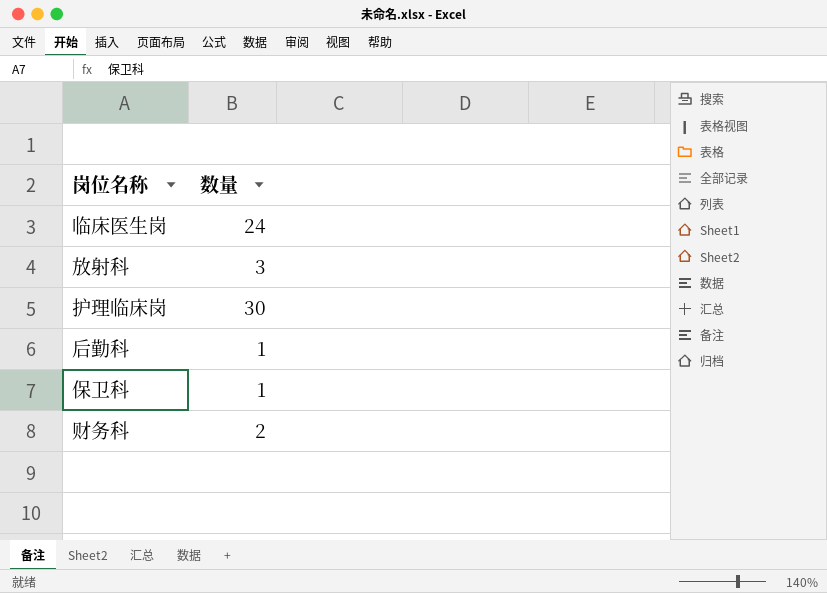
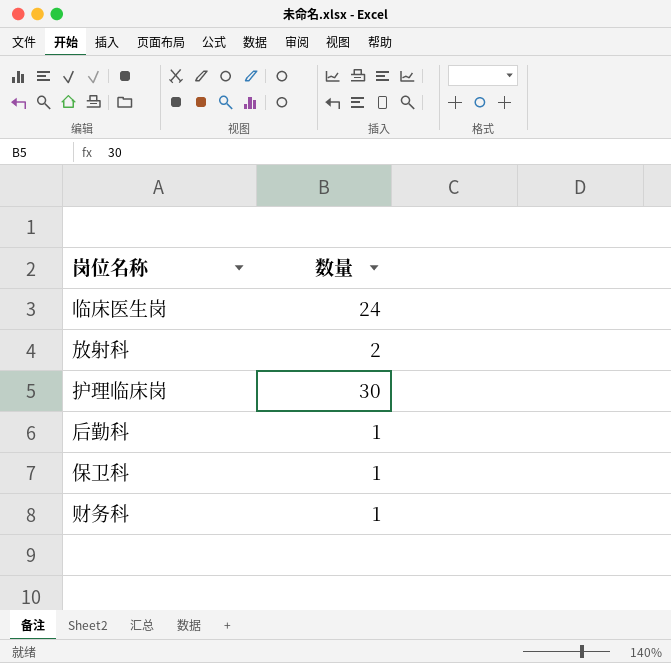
放射科 | 数量: 3 -> 2
财务科 | 数量: 2 -> 1

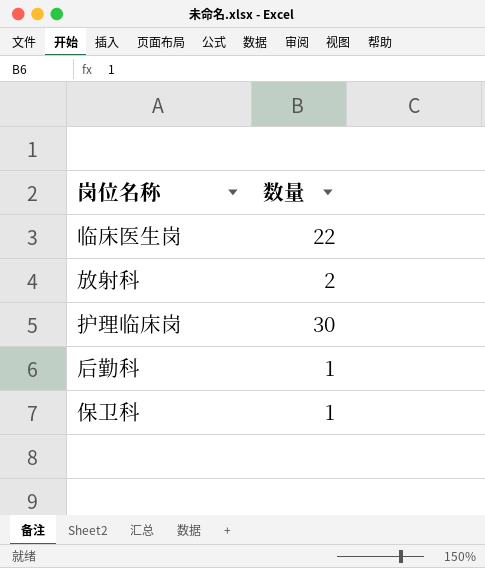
row 财务科: 1 -> none
临床医生岗 | 数量: 24 -> 22

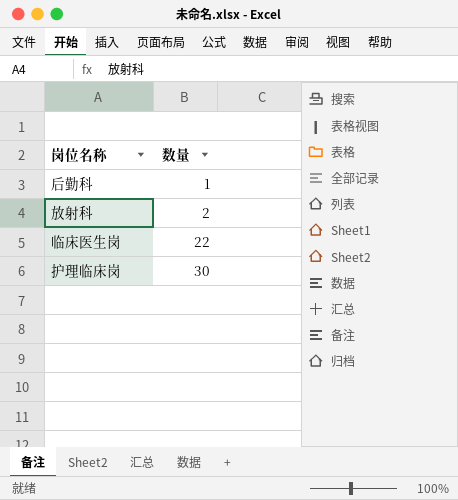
row order: none -> 数量 ascending
row 保卫科: 1 -> none

